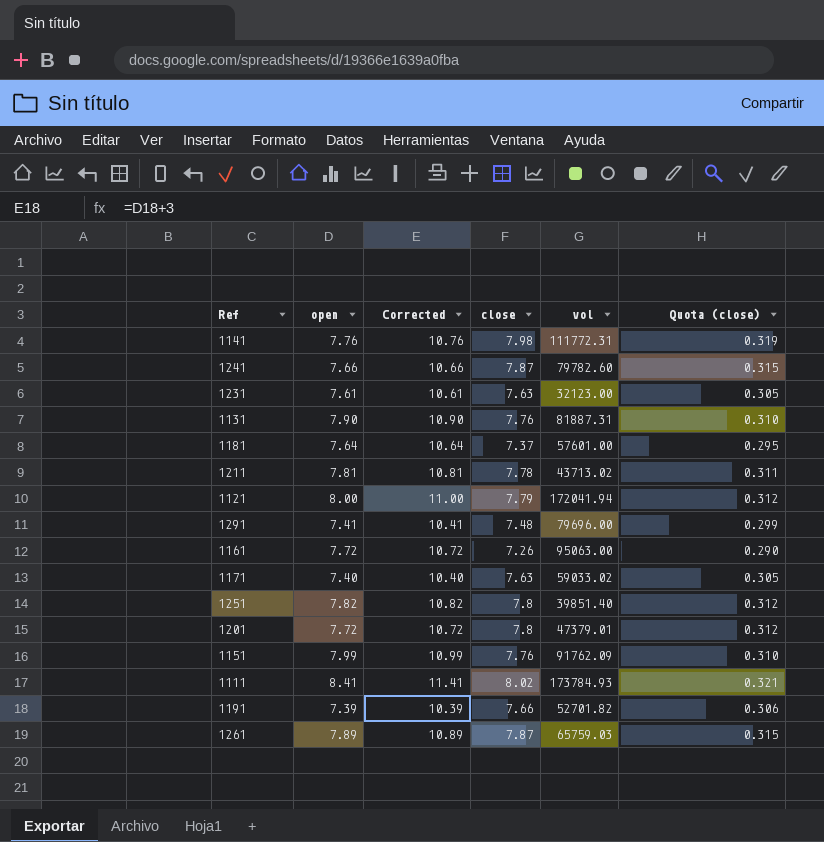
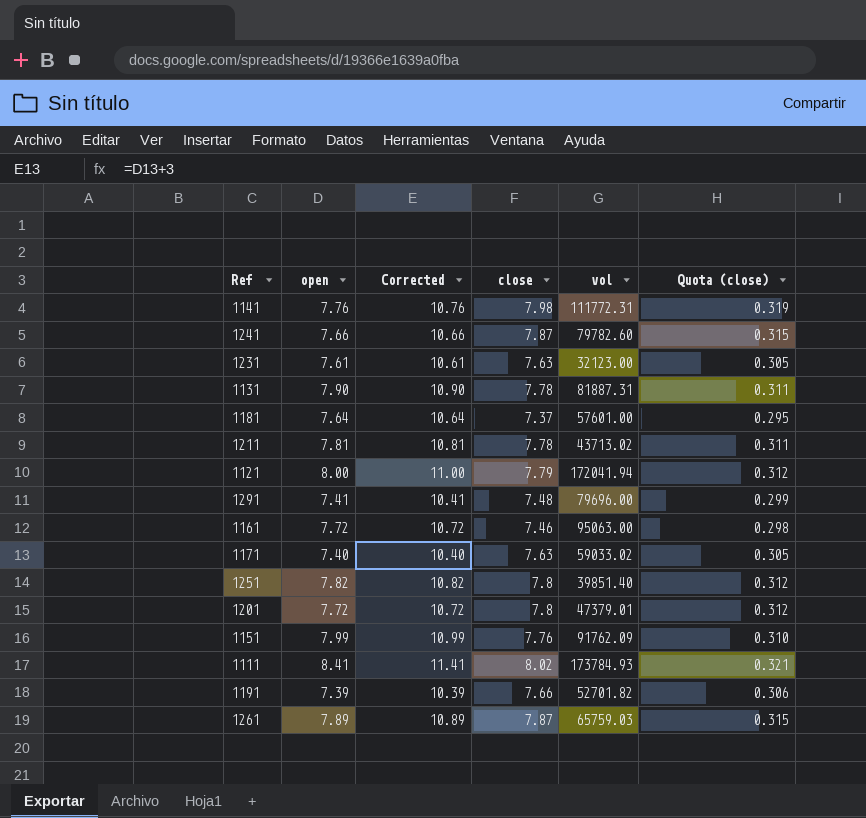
1131 | close: 7.76 -> 7.78
1131 | Quota (close): 0.310 -> 0.311
1161 | close: 7.26 -> 7.46
1161 | Quota (close): 0.290 -> 0.298

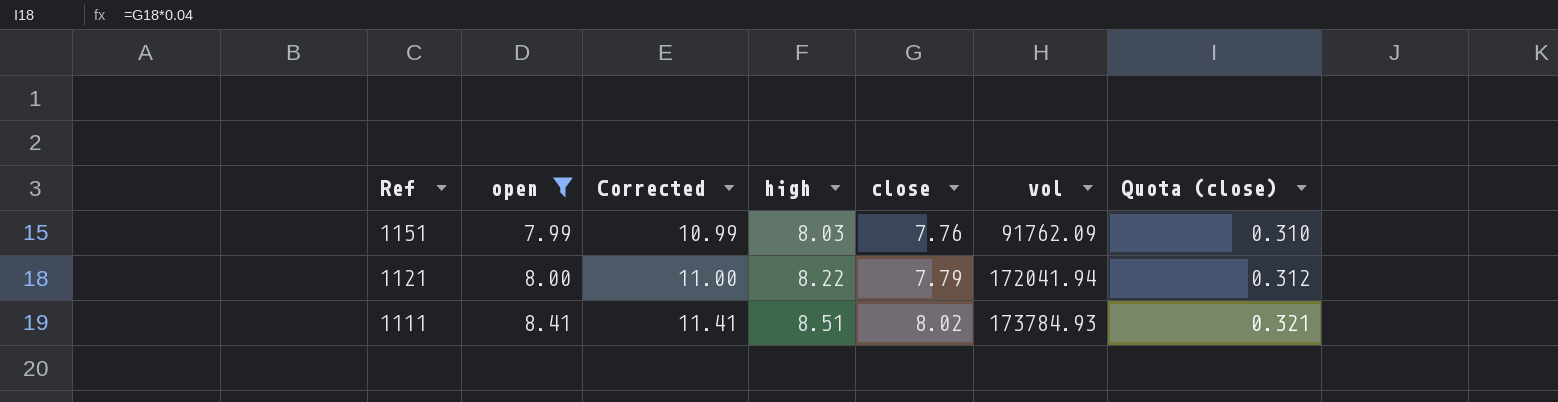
filter: none -> open >= 7.99
row order: none -> Ref descending
column high | position: none -> 4

